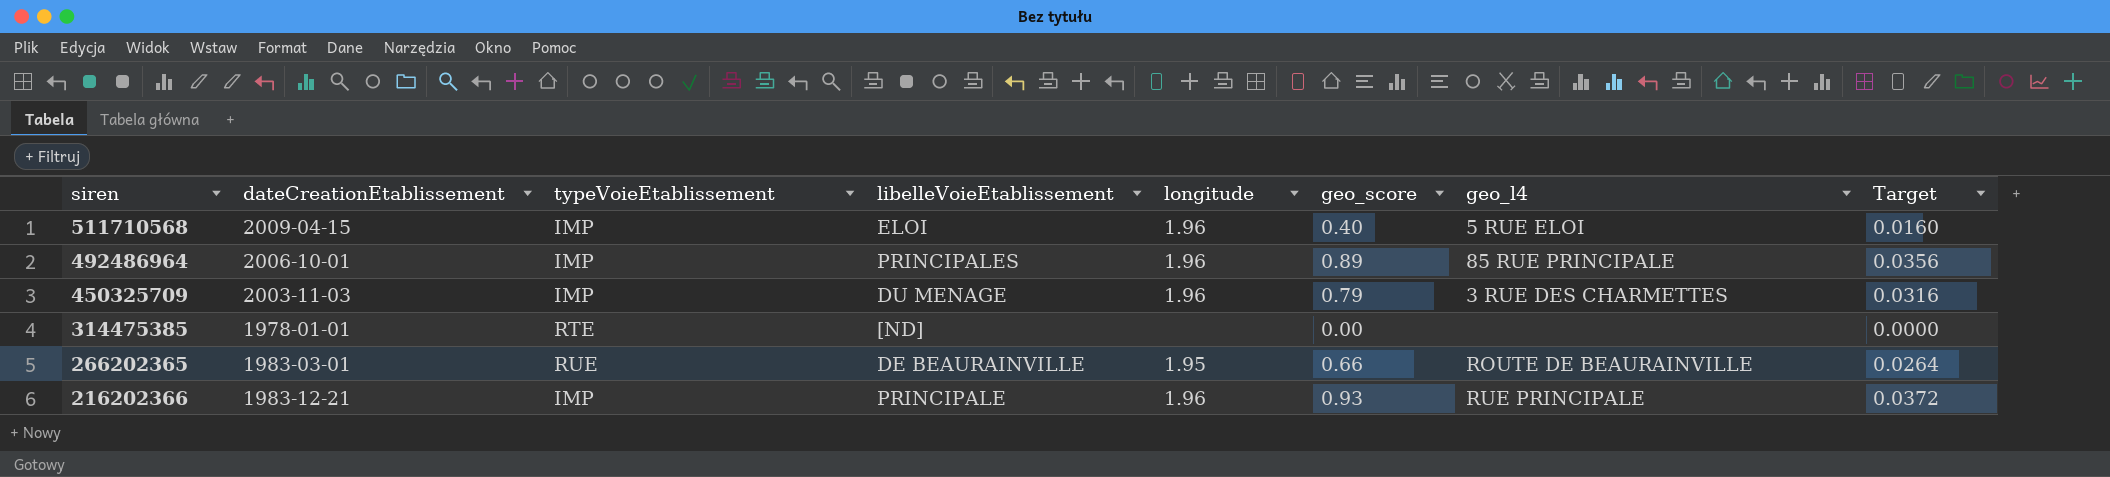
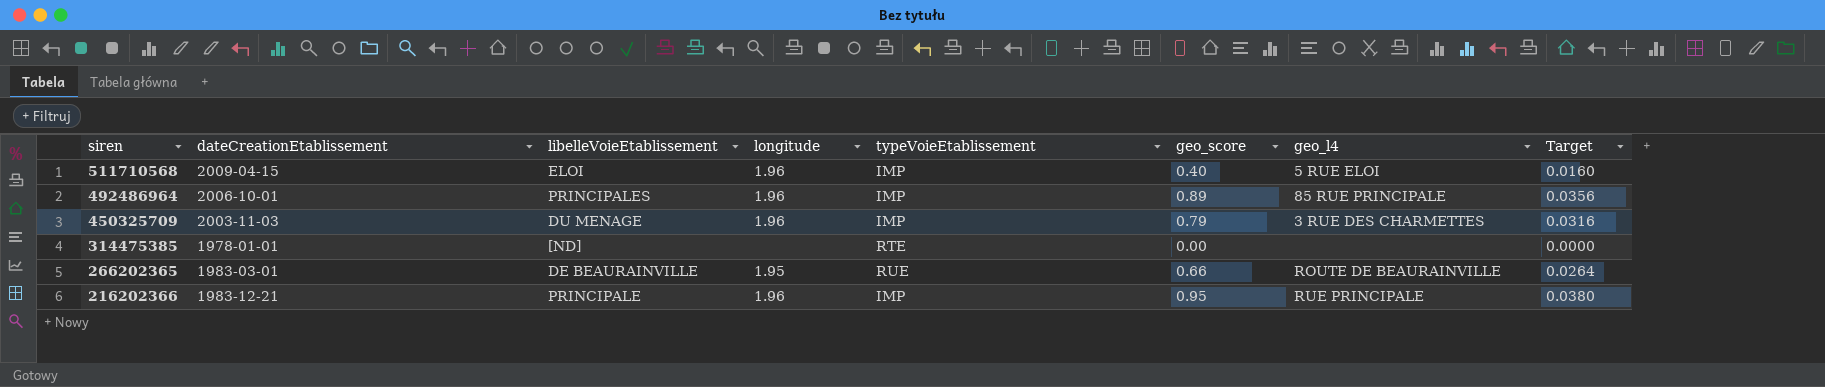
column typeVoieEtablissement | position: 3 -> 5
216202366 | geo_score: 0.93 -> 0.95
216202366 | Target: 0.0372 -> 0.0380

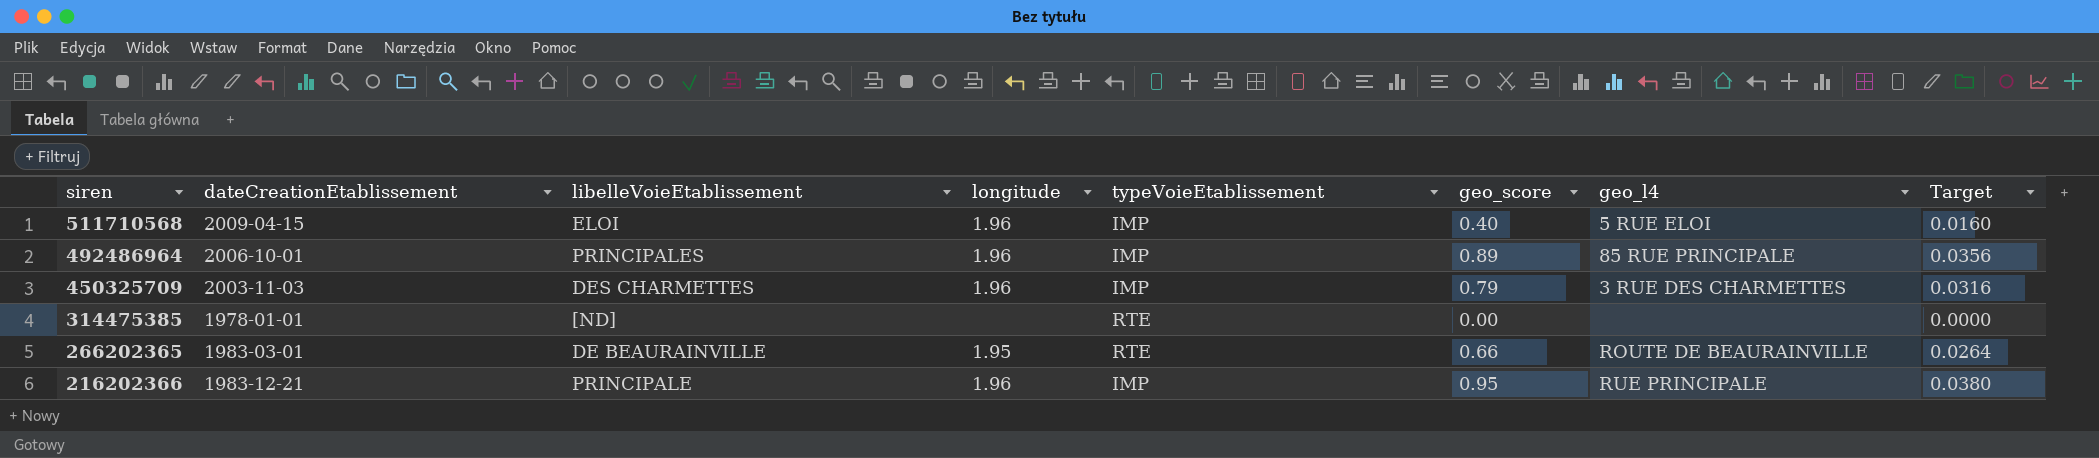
450325709 | libelleVoieEtablissement: DU MENAGE -> DES CHARMETTES
266202365 | typeVoieEtablissement: RUE -> RTE

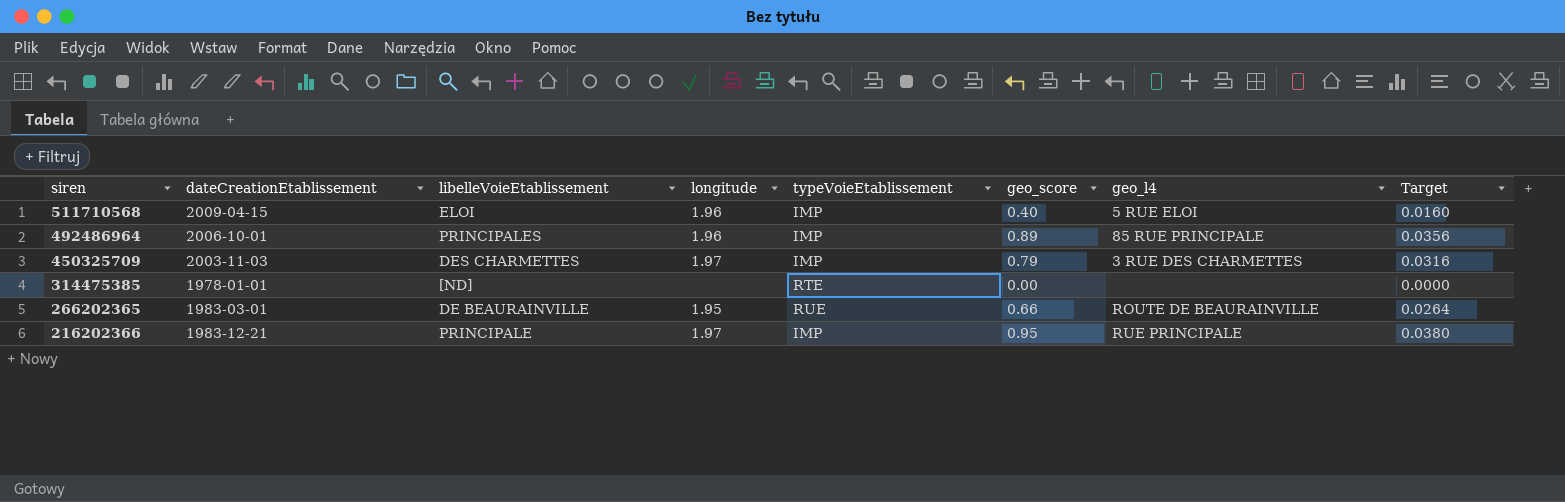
450325709 | longitude: 1.96 -> 1.97
266202365 | typeVoieEtablissement: RTE -> RUE
216202366 | longitude: 1.96 -> 1.97

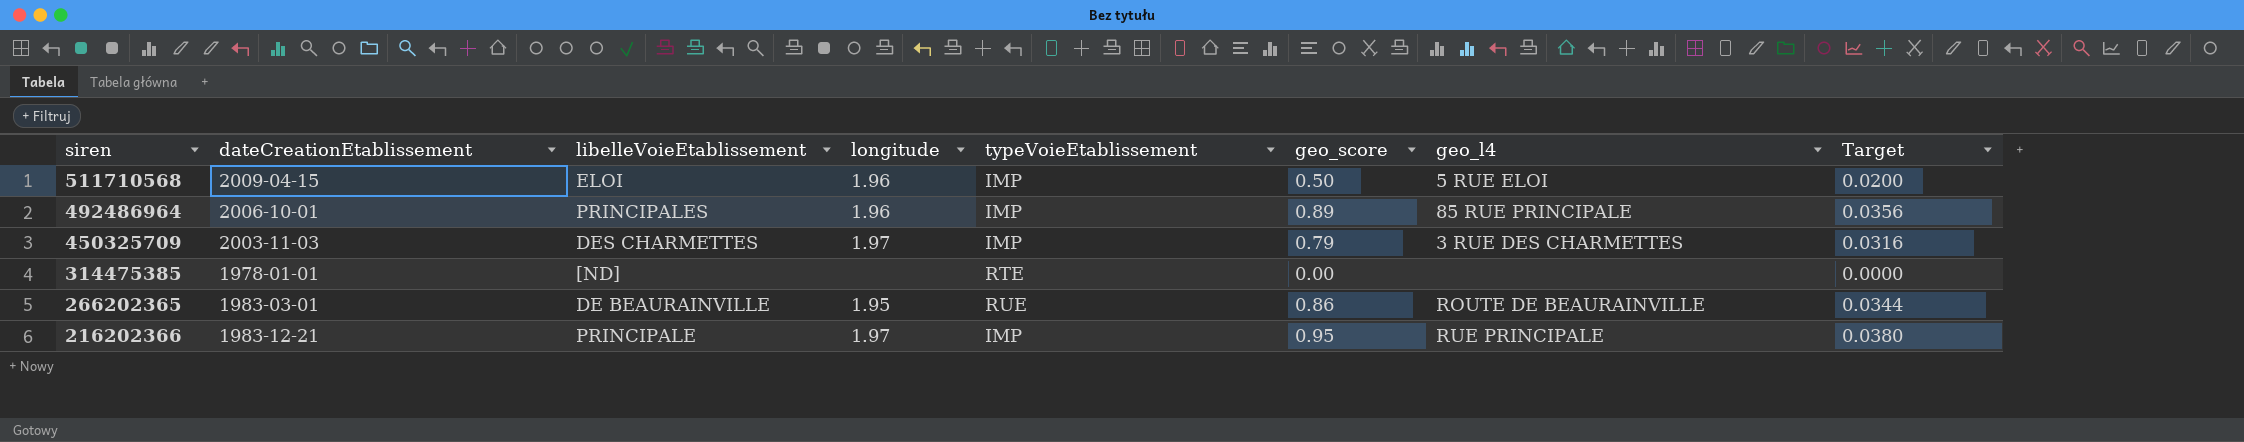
511710568 | geo_score: 0.40 -> 0.50
511710568 | Target: 0.0160 -> 0.0200
266202365 | geo_score: 0.66 -> 0.86
266202365 | Target: 0.0264 -> 0.0344

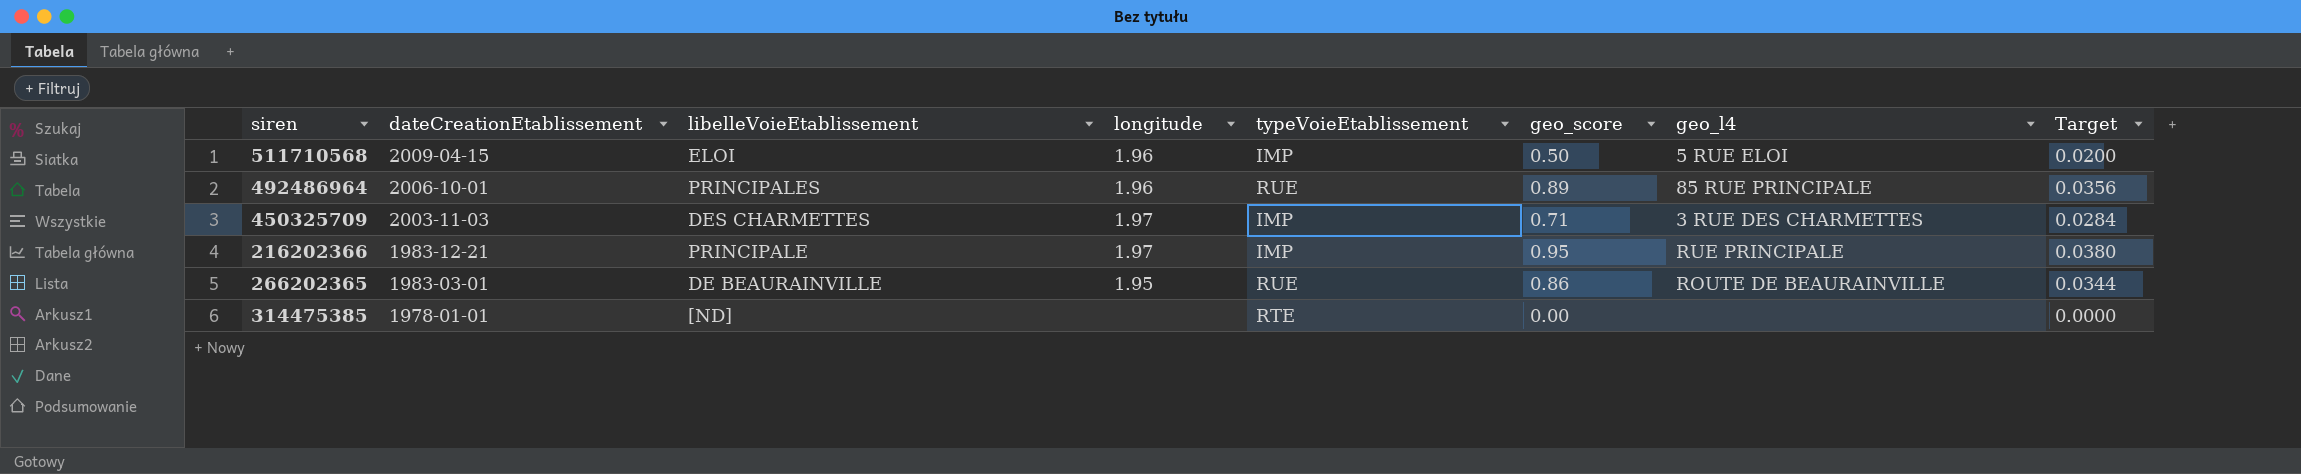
row order: siren descending -> dateCreationEtablissement descending
492486964 | typeVoieEtablissement: IMP -> RUE
450325709 | geo_score: 0.79 -> 0.71
450325709 | Target: 0.0316 -> 0.0284

